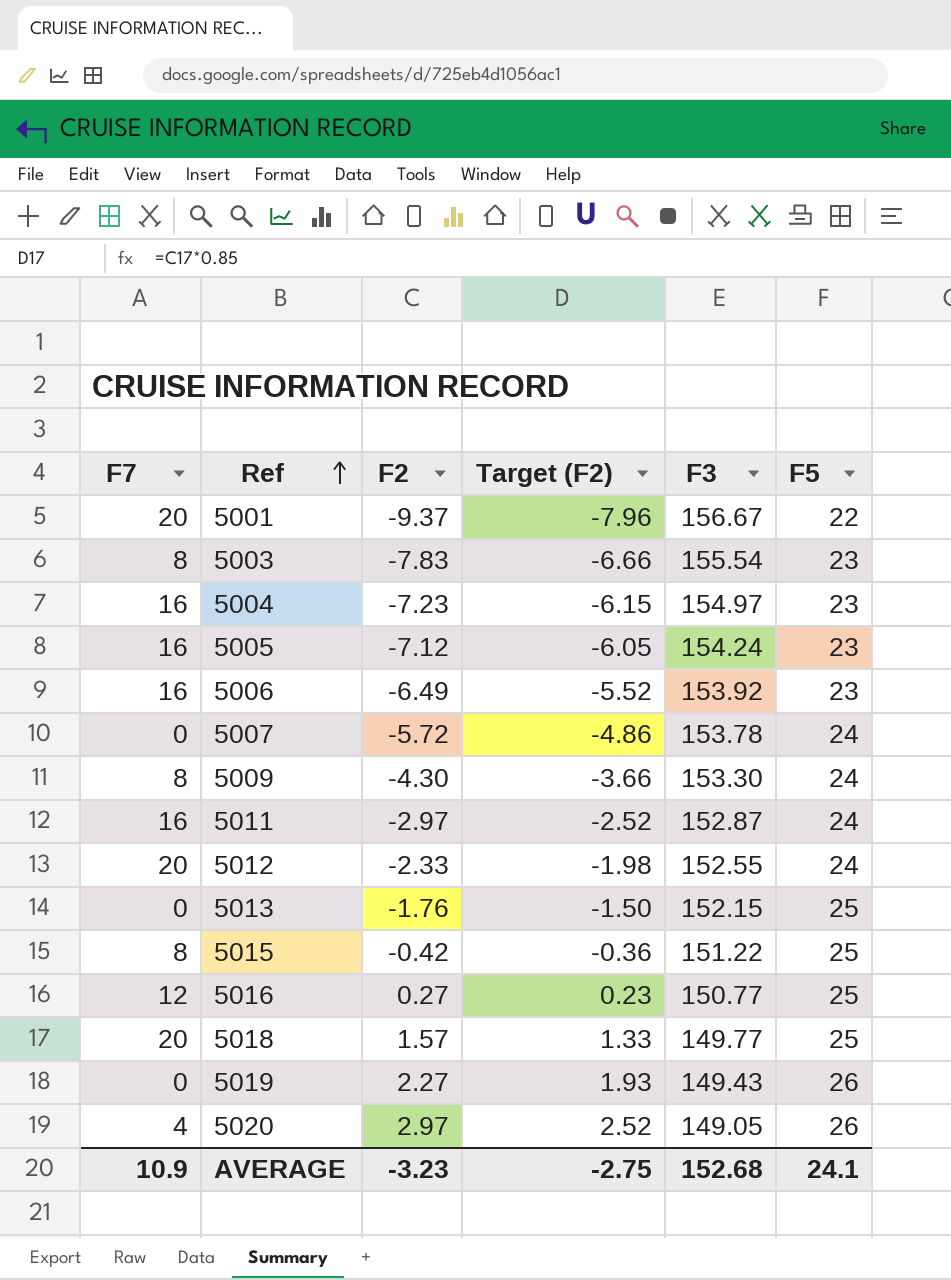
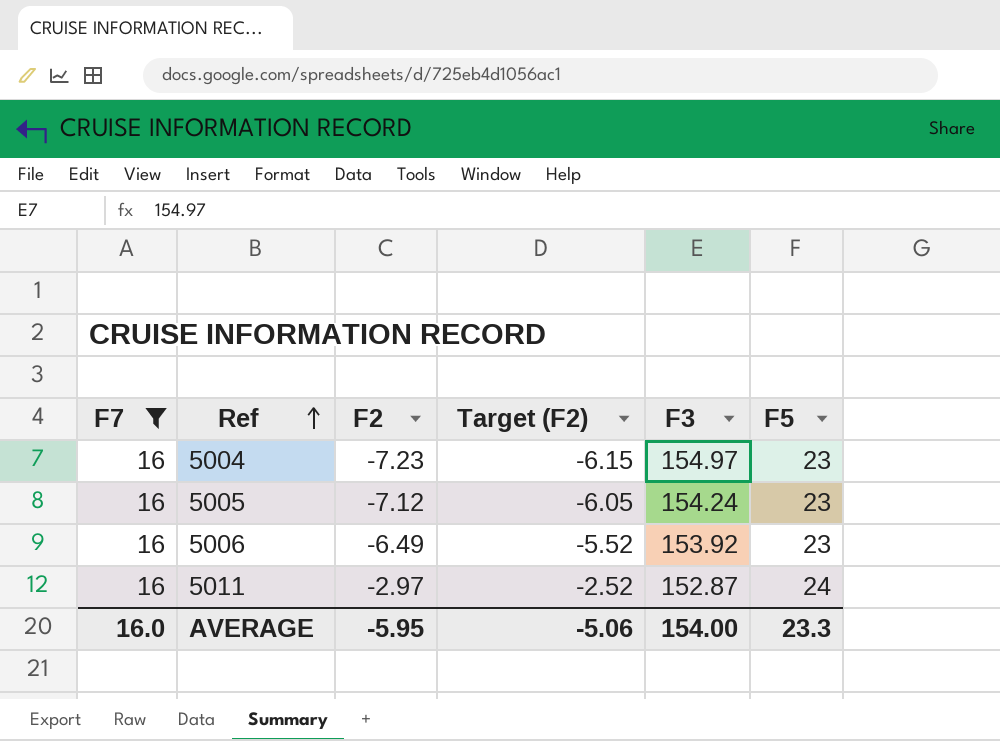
filter: none -> F7 = 16
AVERAGE | F7: 10.9 -> 16.0
AVERAGE | F2: -3.23 -> -5.95
AVERAGE | Target (F2): -2.75 -> -5.06
AVERAGE | F3: 152.68 -> 154.00
AVERAGE | F5: 24.1 -> 23.3

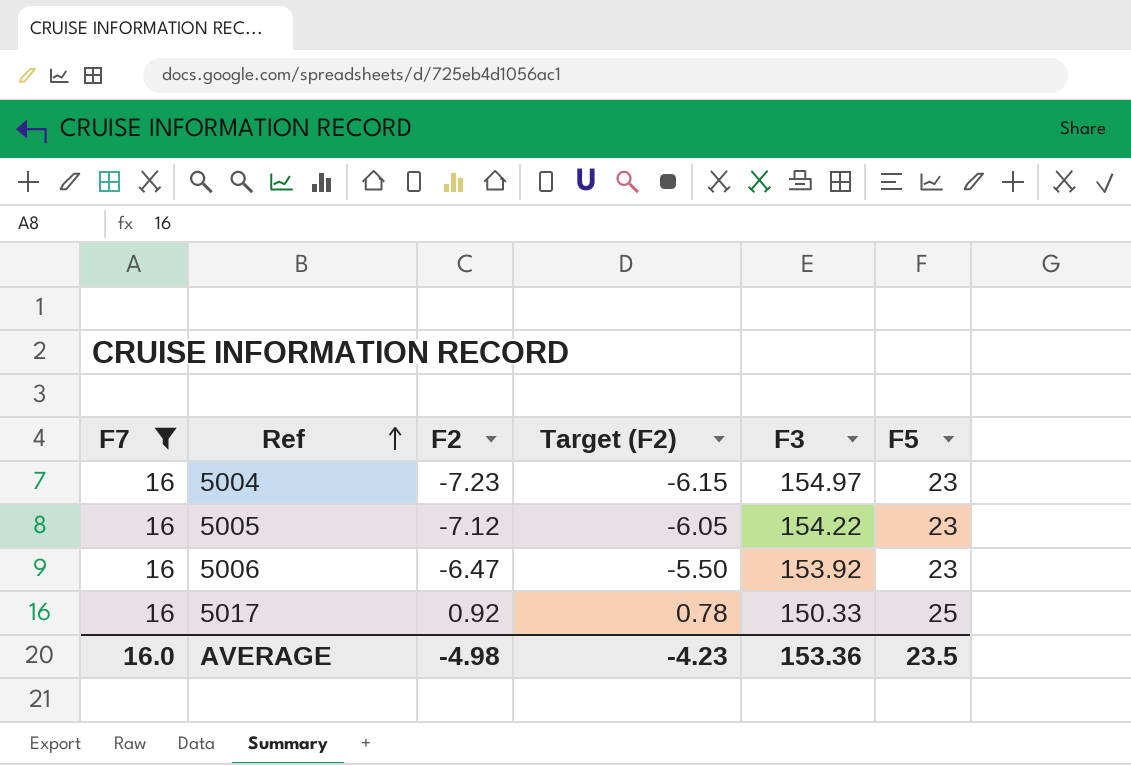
row 5011: 16 | -2.97 | -2.52 | 152.87 | 24 -> none
5005 | F3: 154.24 -> 154.22
5006 | F2: -6.49 -> -6.47
5006 | Target (F2): -5.52 -> -5.50
row 5017: none -> 16 | 0.92 | 0.78 | 150.33 | 25
AVERAGE | F2: -5.95 -> -4.98
AVERAGE | Target (F2): -5.06 -> -4.23
AVERAGE | F3: 154.00 -> 153.36
AVERAGE | F5: 23.3 -> 23.5

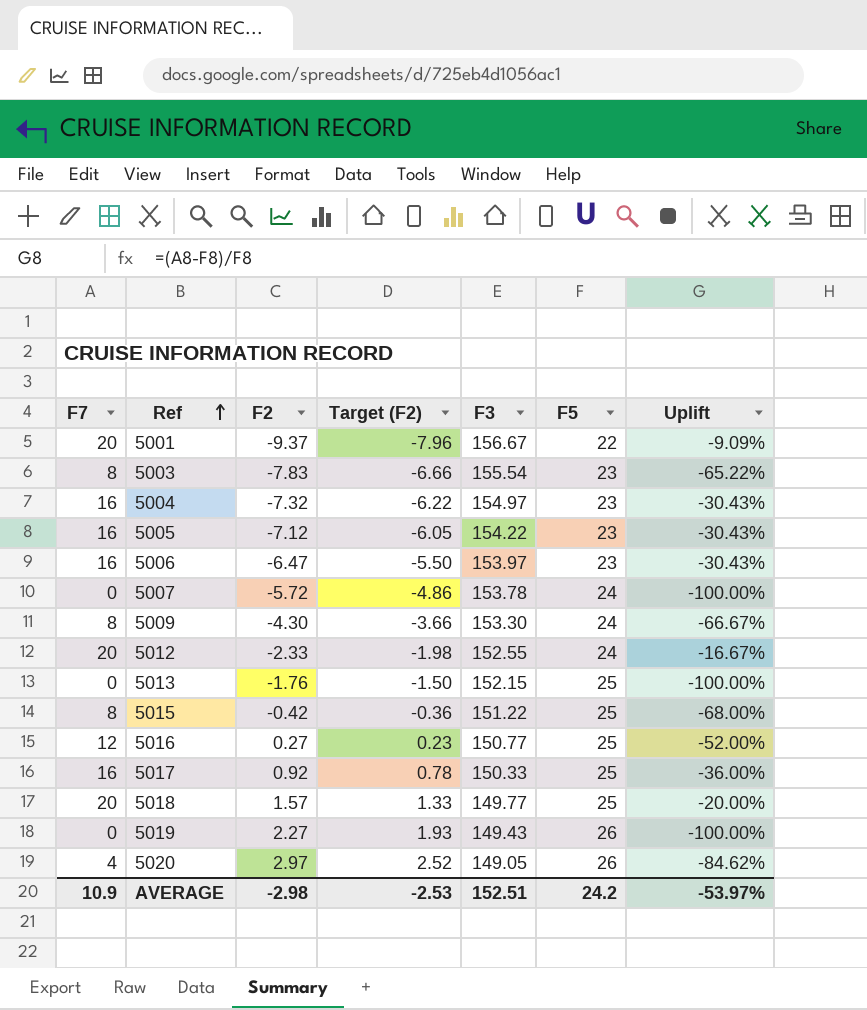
filter: F7 = 16 -> none
column Uplift | formula: none -> ([F7] - [F5]) / [F5]
5004 | F2: -7.23 -> -7.32
5004 | Target (F2): -6.15 -> -6.22
5006 | F3: 153.92 -> 153.97
AVERAGE | F7: 16.0 -> 10.9
AVERAGE | F2: -4.98 -> -2.98
AVERAGE | Target (F2): -4.23 -> -2.53
AVERAGE | F3: 153.36 -> 152.51
AVERAGE | F5: 23.5 -> 24.2

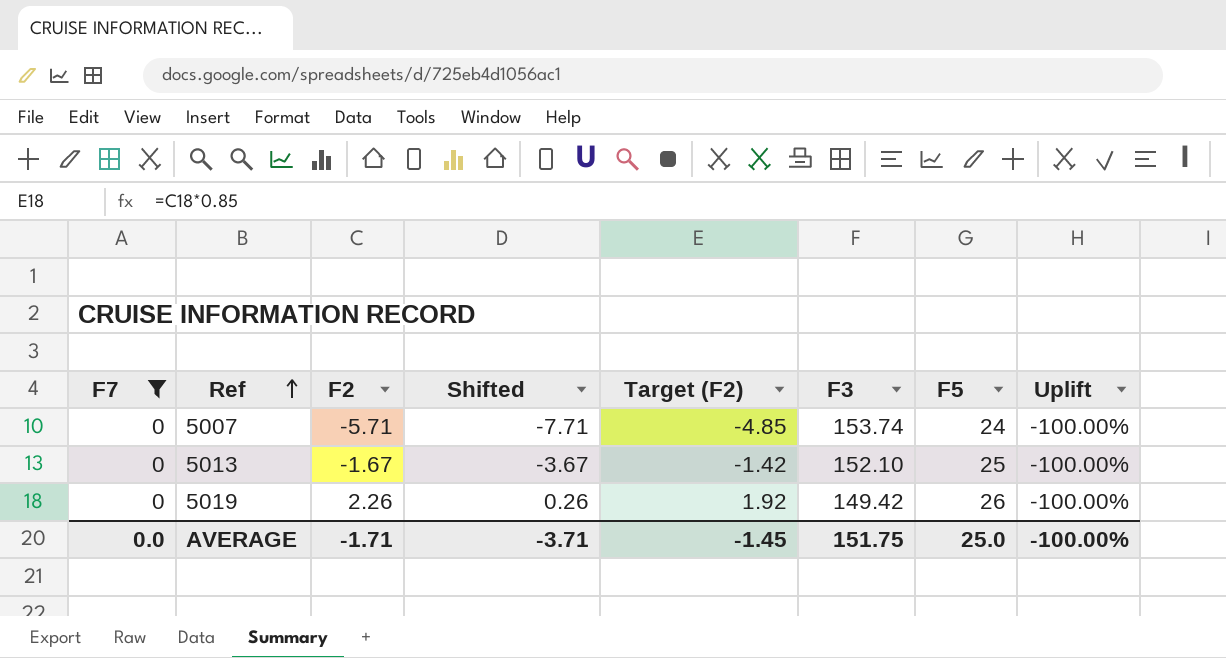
filter: none -> F7 = 0
column Shifted | formula: none -> [F2] - 2
5007 | F2: -5.72 -> -5.71
5007 | Target (F2): -4.86 -> -4.85
5007 | F3: 153.78 -> 153.74
5013 | F2: -1.76 -> -1.67
5013 | Target (F2): -1.50 -> -1.42
5013 | F3: 152.15 -> 152.10
5019 | F2: 2.27 -> 2.26
5019 | Target (F2): 1.93 -> 1.92
5019 | F3: 149.43 -> 149.42
AVERAGE | F7: 10.9 -> 0.0
AVERAGE | F2: -2.98 -> -1.71
AVERAGE | Target (F2): -2.53 -> -1.45
AVERAGE | F3: 152.51 -> 151.75
AVERAGE | F5: 24.2 -> 25.0
AVERAGE | Uplift: -53.97% -> -100.00%

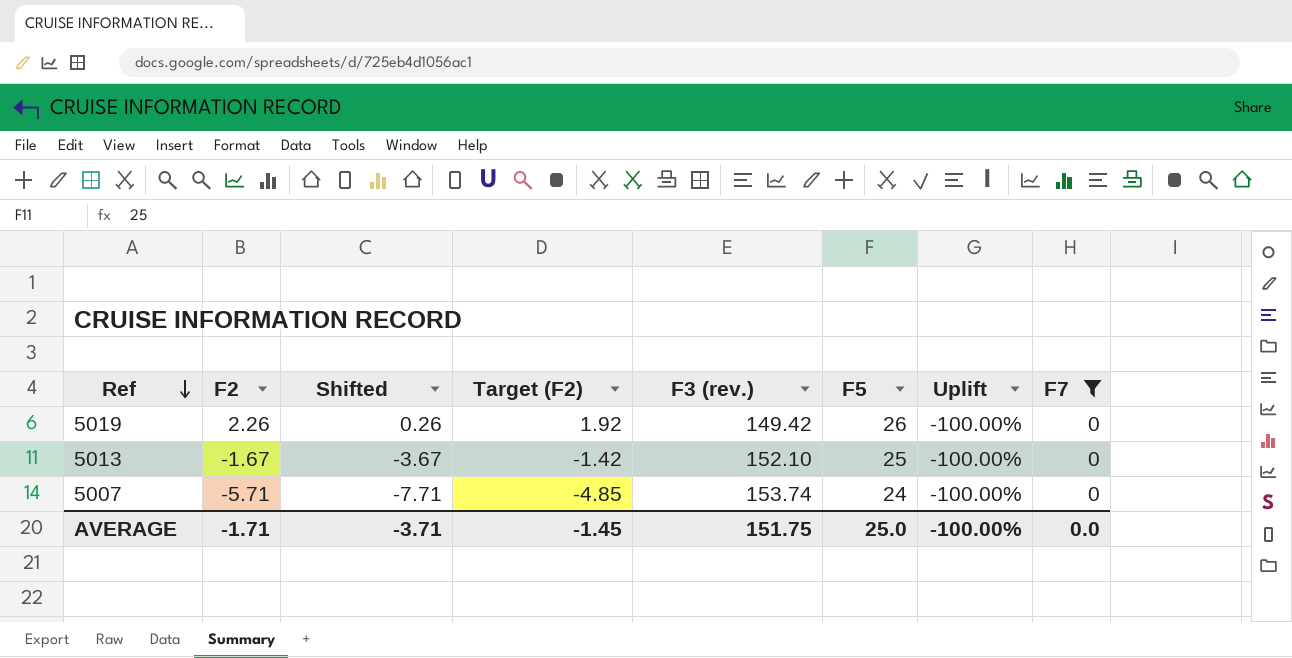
row order: Ref ascending -> Ref descending
column name: F3 -> F3 (rev.)
column F7 | position: 1 -> 8

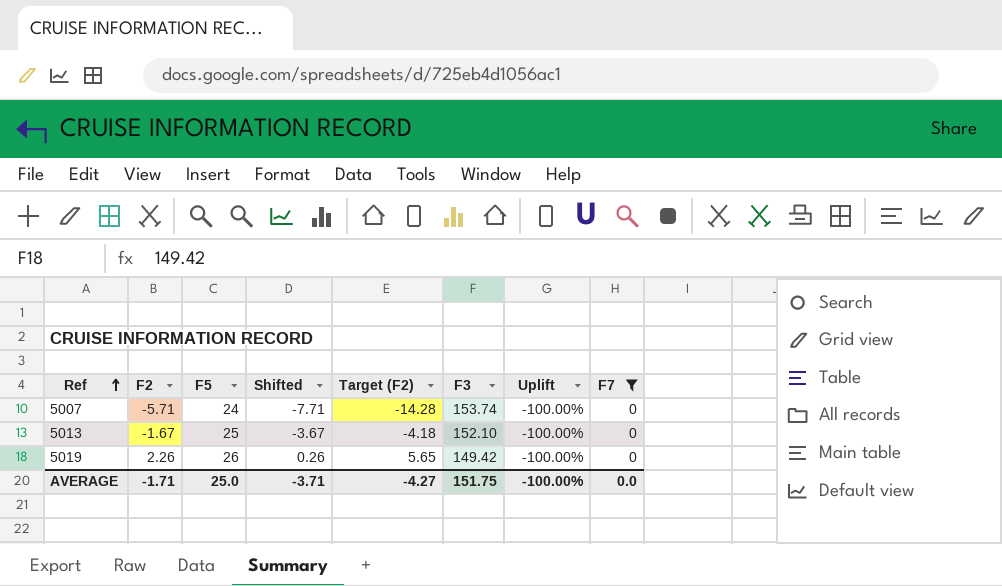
row order: Ref descending -> Ref ascending
column F5 | position: 6 -> 3
column Target (F2) | formula: [F2] * 0.85 -> [F2] * 2.5
column name: F3 (rev.) -> F3
AVERAGE | Target (F2): -1.45 -> -4.27

